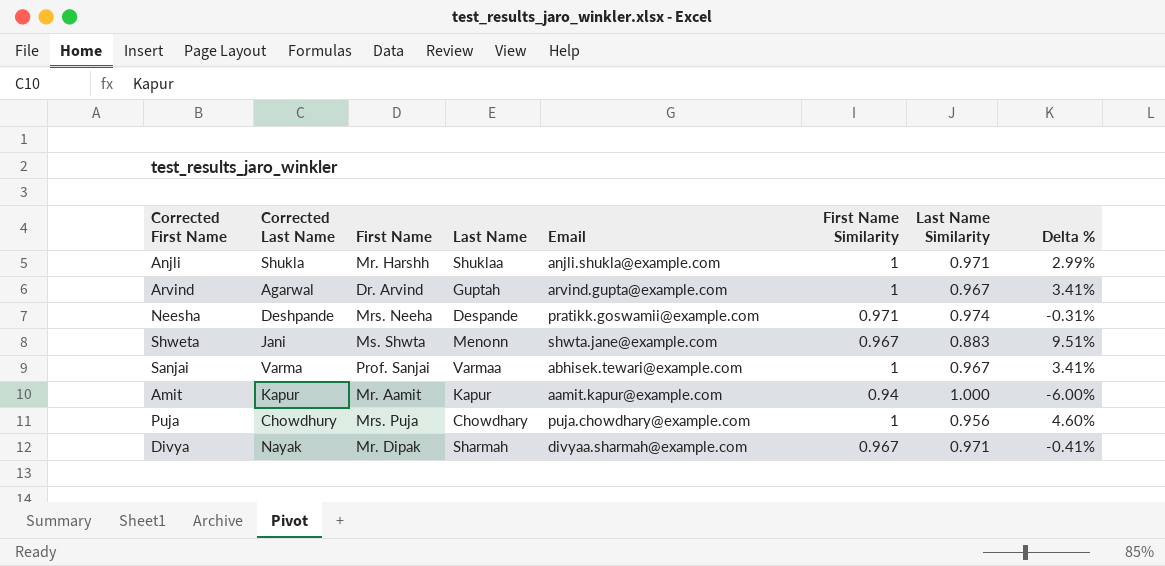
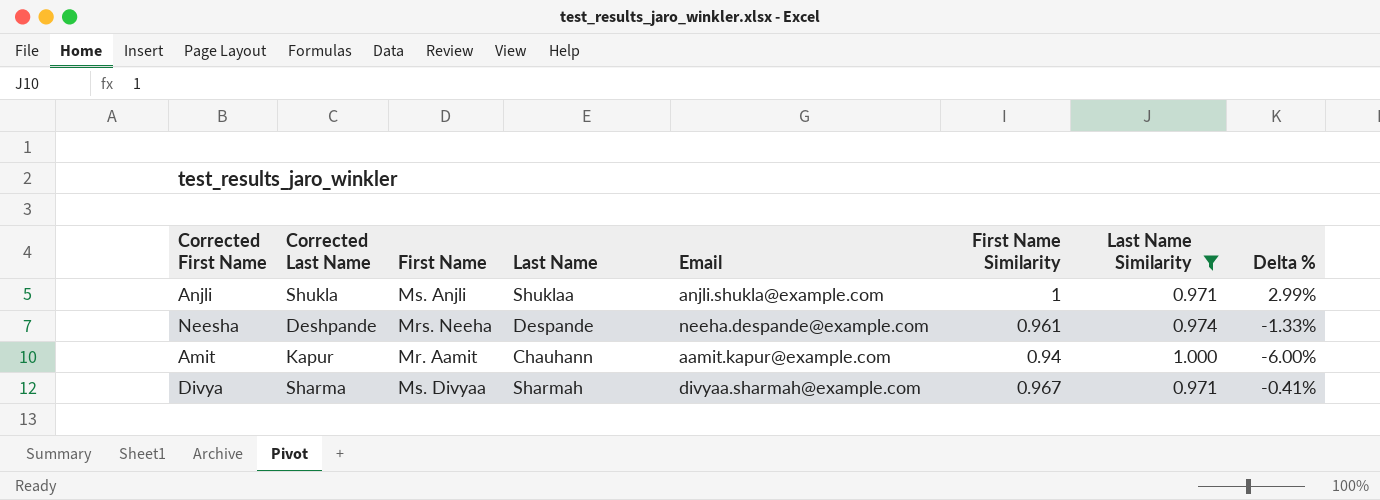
filter: none -> Last Name Similarity >= 0.971
Anjli | First Name: Mr. Harshh -> Ms. Anjli
Neesha | Email: pratikk.goswamii@example.com -> neeha.despande@example.com
Neesha | First Name Similarity: 0.971 -> 0.961
Neesha | Delta %: -0.31% -> -1.33%
Amit | Last Name: Kapur -> Chauhann
Divya | Corrected Last Name: Nayak -> Sharma
Divya | First Name: Mr. Dipak -> Ms. Divyaa

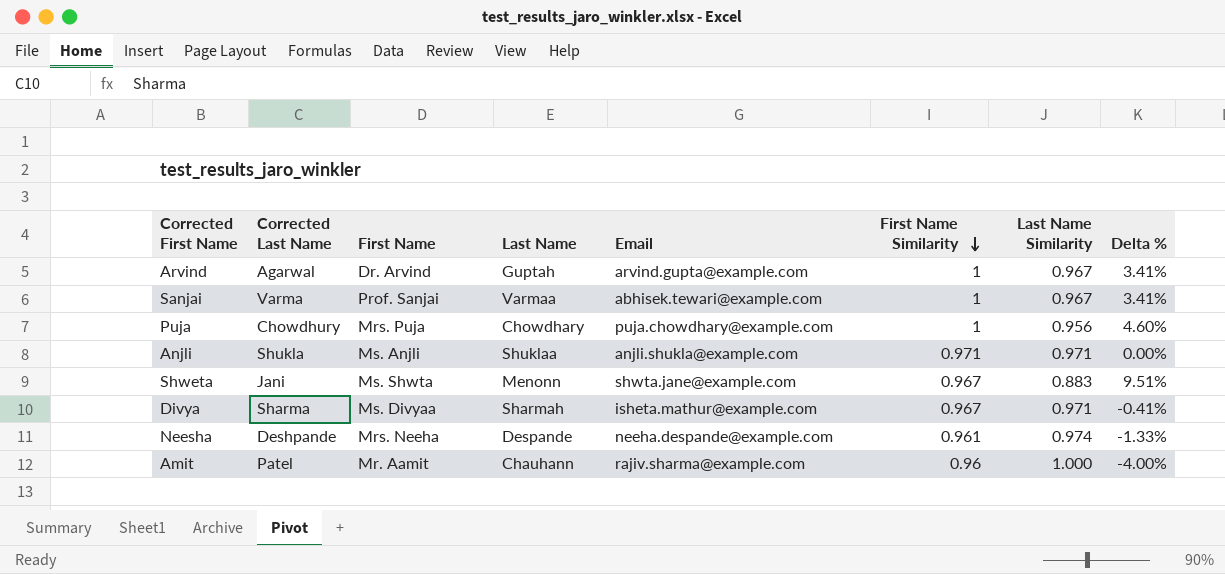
filter: Last Name Similarity >= 0.971 -> none
row order: none -> First Name Similarity descending
Anjli | First Name Similarity: 1 -> 0.971
Anjli | Delta %: 2.99% -> 0.00%
Divya | Email: divyaa.sharmah@example.com -> isheta.mathur@example.com
Amit | Corrected Last Name: Kapur -> Patel
Amit | Email: aamit.kapur@example.com -> rajiv.sharma@example.com
Amit | First Name Similarity: 0.94 -> 0.96
Amit | Delta %: -6.00% -> -4.00%

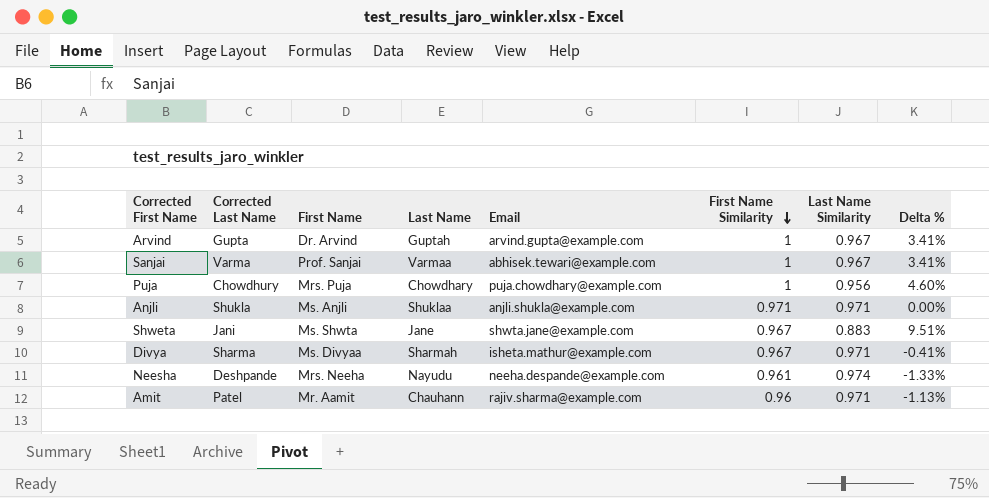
Arvind | Corrected Last Name: Agarwal -> Gupta
Shweta | Last Name: Menonn -> Jane
Neesha | Last Name: Despande -> Nayudu
Amit | Last Name Similarity: 1.000 -> 0.971
Amit | Delta %: -4.00% -> -1.13%

